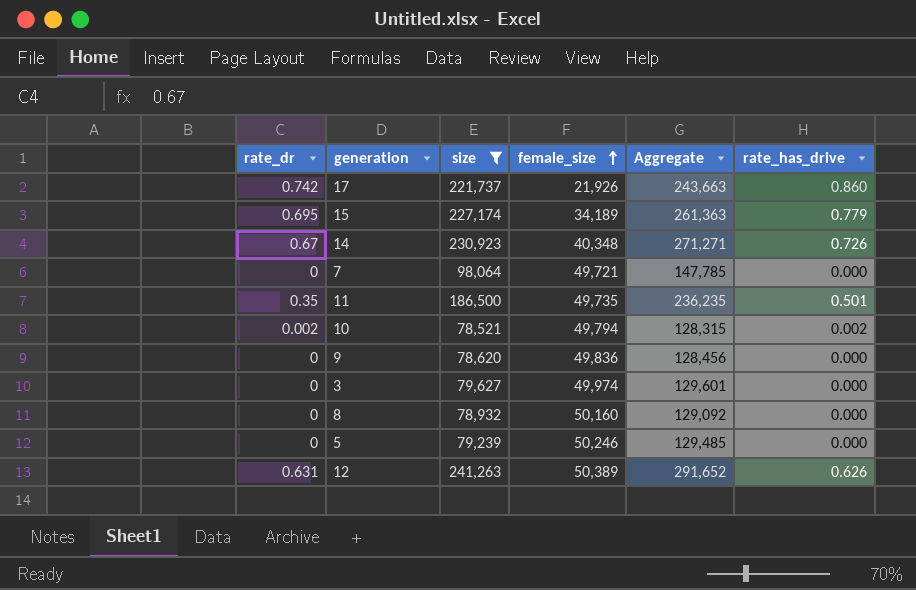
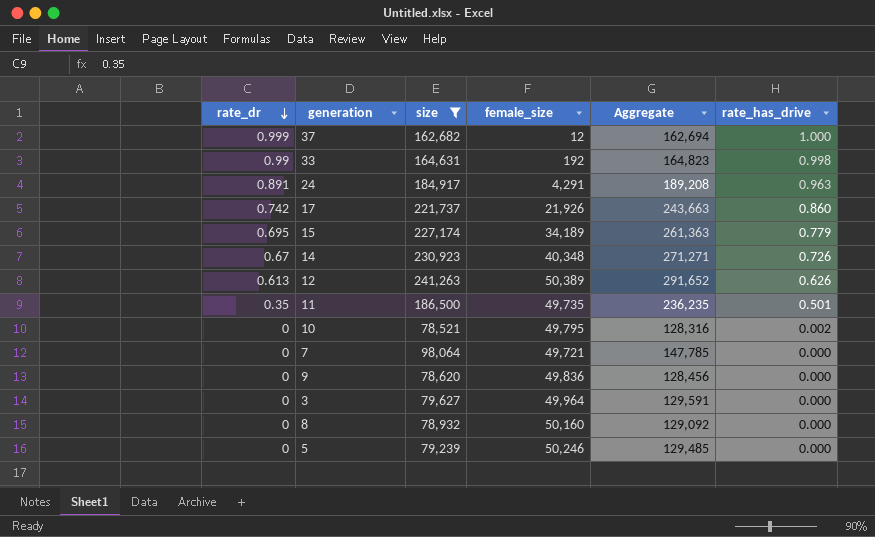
row order: female_size ascending -> rate_dr descending
row 37: none -> 0.999 | 162,682 | 12 | 162,694 | 1.000
row 33: none -> 0.99 | 164,631 | 192 | 164,823 | 0.998
row 24: none -> 0.891 | 184,917 | 4,291 | 189,208 | 0.963
12 | rate_dr: 0.631 -> 0.613
10 | rate_dr: 0.002 -> 0
10 | female_size: 49,794 -> 49,795
10 | Aggregate: 128,315 -> 128,316
3 | female_size: 49,974 -> 49,964
3 | Aggregate: 129,601 -> 129,591

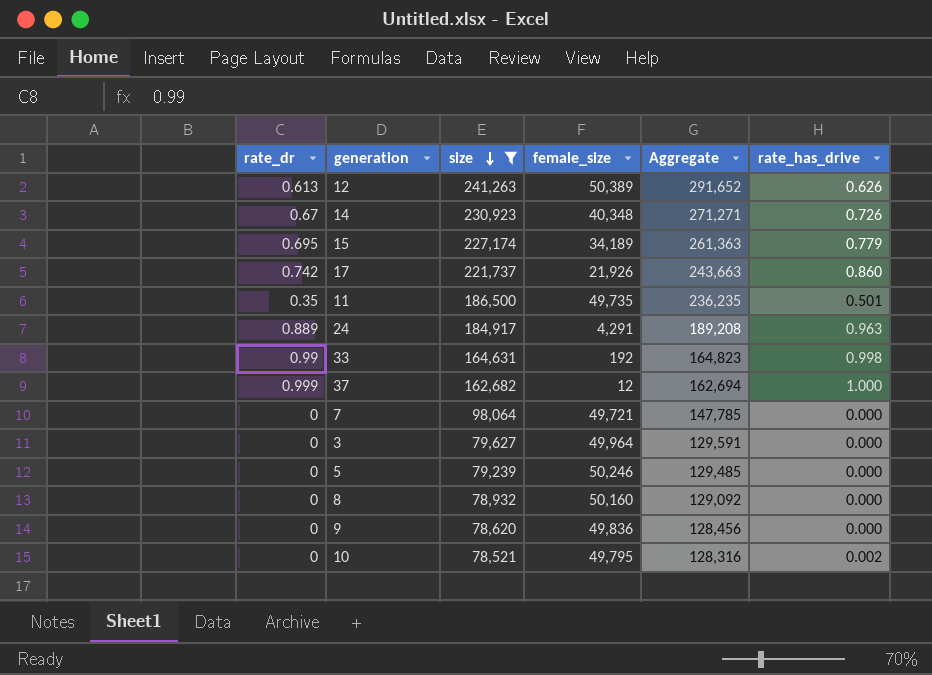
row order: rate_dr descending -> size descending
24 | rate_dr: 0.891 -> 0.889

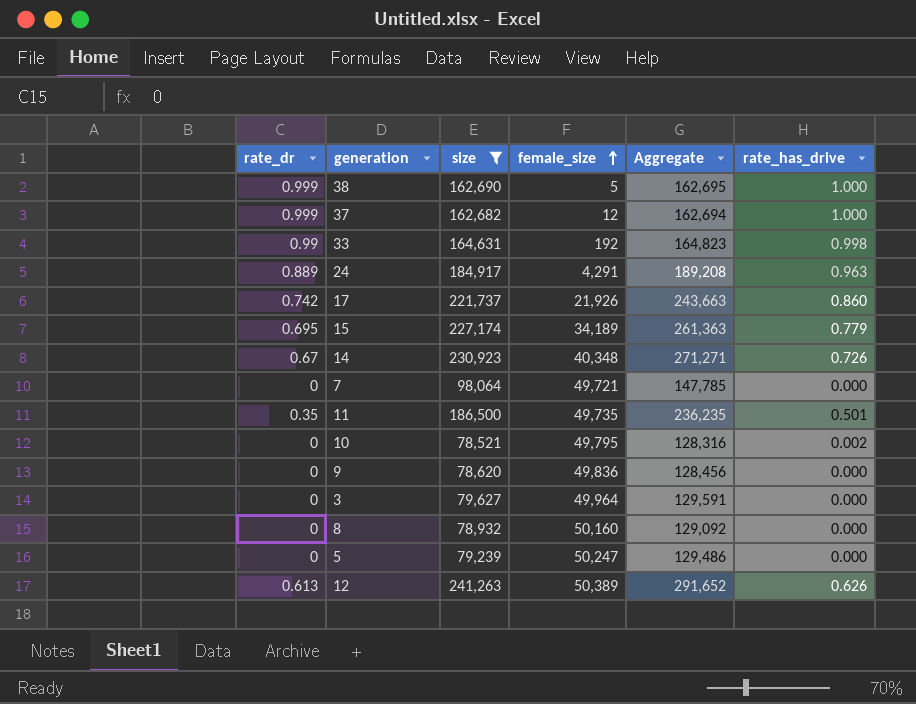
row order: size descending -> female_size ascending
row 38: none -> 0.999 | 162,690 | 5 | 162,695 | 1.000
5 | female_size: 50,246 -> 50,247
5 | Aggregate: 129,485 -> 129,486

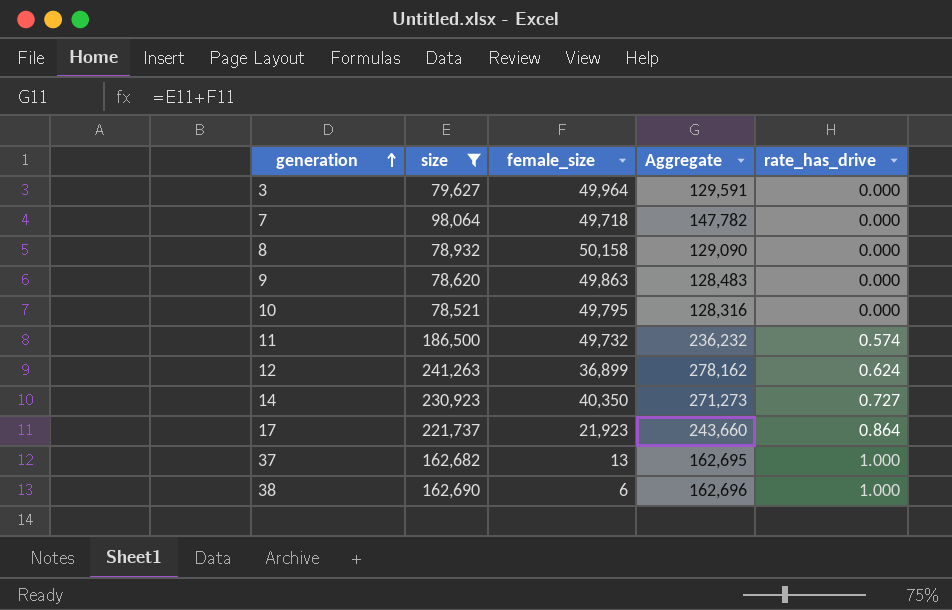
row order: female_size ascending -> generation ascending
column rate_dr | position: 1 -> none
row 33: 0.99 | 164,631 | 192 | 164,823 | 0.998 -> none
row 24: 0.889 | 184,917 | 4,291 | 189,208 | 0.963 -> none
row 15: 0.695 | 227,174 | 34,189 | 261,363 | 0.779 -> none
row 5: 0 | 79,239 | 50,247 | 129,486 | 0.000 -> none
7 | female_size: 49,721 -> 49,718
7 | Aggregate: 147,785 -> 147,782
8 | female_size: 50,160 -> 50,158
8 | Aggregate: 129,092 -> 129,090
9 | female_size: 49,836 -> 49,863
9 | Aggregate: 128,456 -> 128,483
10 | rate_has_drive: 0.002 -> 0.000
11 | female_size: 49,735 -> 49,732
11 | Aggregate: 236,235 -> 236,232
11 | rate_has_drive: 0.501 -> 0.574
12 | female_size: 50,389 -> 36,899
12 | Aggregate: 291,652 -> 278,162
12 | rate_has_drive: 0.626 -> 0.624
14 | female_size: 40,348 -> 40,350
14 | Aggregate: 271,271 -> 271,273
14 | rate_has_drive: 0.726 -> 0.727
17 | female_size: 21,926 -> 21,923
17 | Aggregate: 243,663 -> 243,660
17 | rate_has_drive: 0.860 -> 0.864
37 | female_size: 12 -> 13
37 | Aggregate: 162,694 -> 162,695
38 | female_size: 5 -> 6
38 | Aggregate: 162,695 -> 162,696

